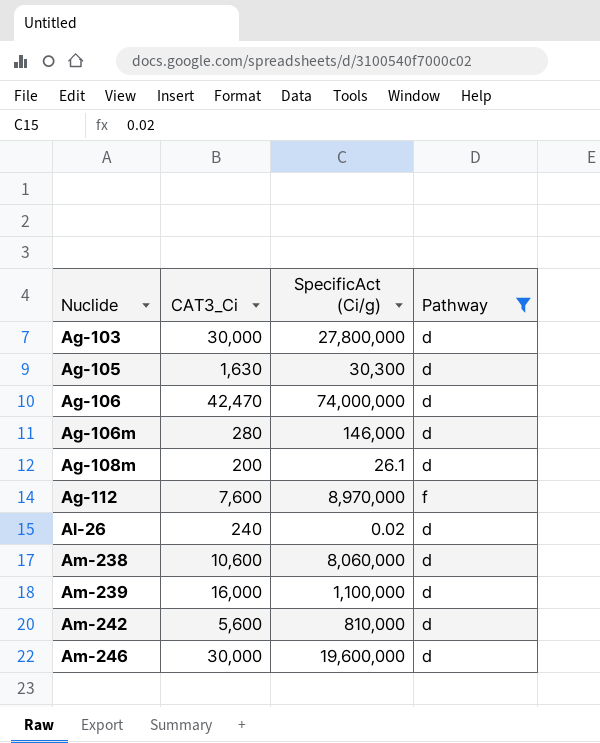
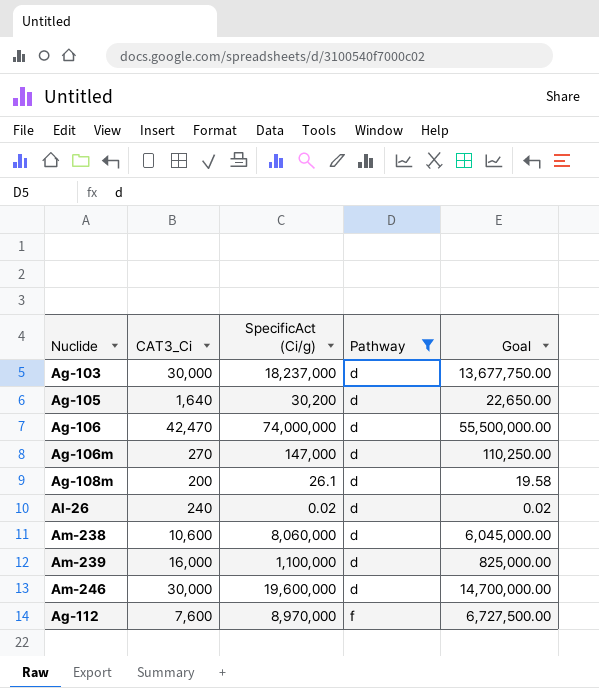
row order: Nuclide ascending -> Pathway ascending
column Goal | formula: none -> [SpecificAct (Ci/g)] * 0.75
row Am-242: 5,600 | 810,000 | d -> none
Ag-103 | SpecificAct (Ci/g): 27,800,000 -> 18,237,000
Ag-105 | CAT3_Ci: 1,630 -> 1,640
Ag-105 | SpecificAct (Ci/g): 30,300 -> 30,200
Ag-106m | CAT3_Ci: 280 -> 270
Ag-106m | SpecificAct (Ci/g): 146,000 -> 147,000

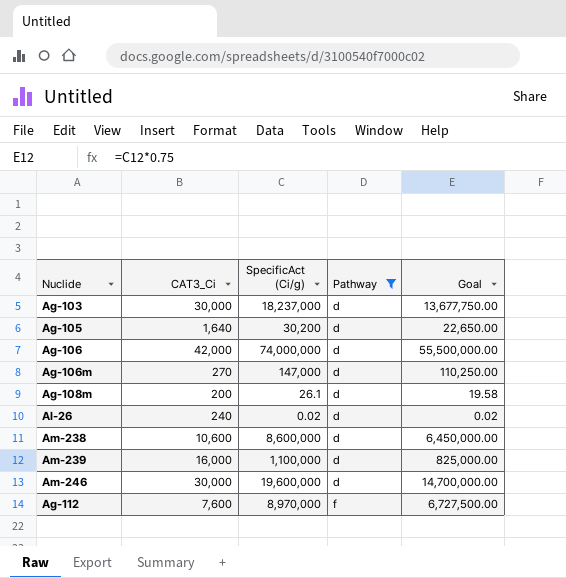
Ag-106 | CAT3_Ci: 42,470 -> 42,000
Am-238 | SpecificAct (Ci/g): 8,060,000 -> 8,600,000
Am-238 | Goal: 6,045,000.00 -> 6,450,000.00

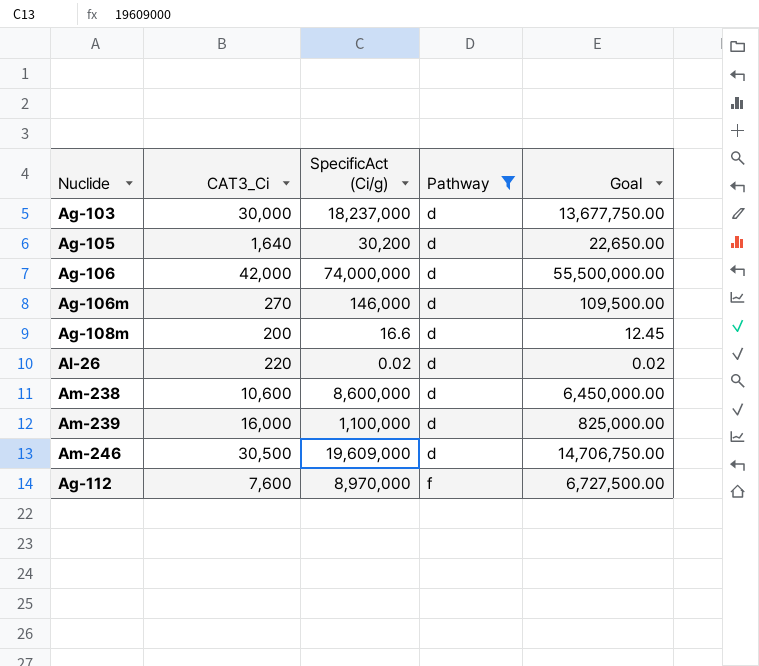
Ag-106m | SpecificAct (Ci/g): 147,000 -> 146,000
Ag-106m | Goal: 110,250.00 -> 109,500.00
Ag-108m | SpecificAct (Ci/g): 26.1 -> 16.6
Ag-108m | Goal: 19.58 -> 12.45
Al-26 | CAT3_Ci: 240 -> 220
Am-246 | CAT3_Ci: 30,000 -> 30,500
Am-246 | SpecificAct (Ci/g): 19,600,000 -> 19,609,000
Am-246 | Goal: 14,700,000.00 -> 14,706,750.00

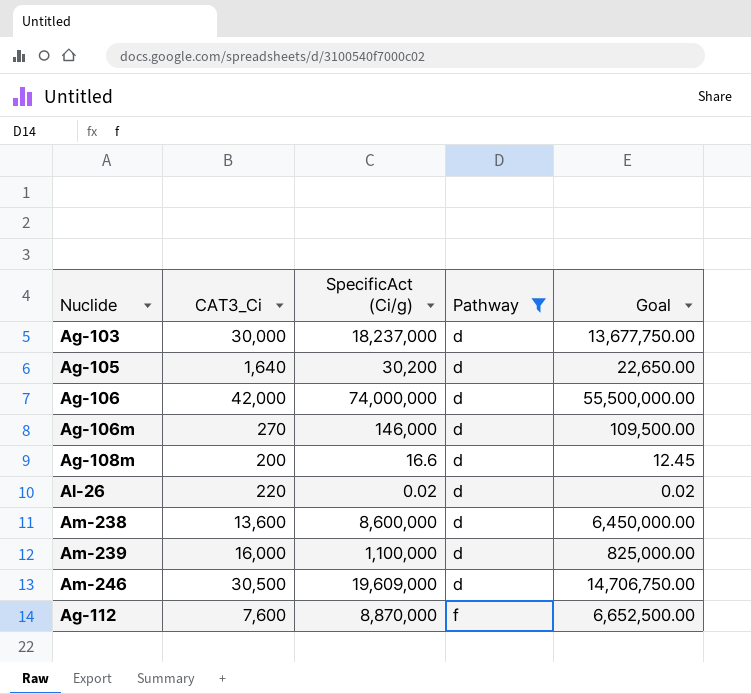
Am-238 | CAT3_Ci: 10,600 -> 13,600
Ag-112 | SpecificAct (Ci/g): 8,970,000 -> 8,870,000
Ag-112 | Goal: 6,727,500.00 -> 6,652,500.00

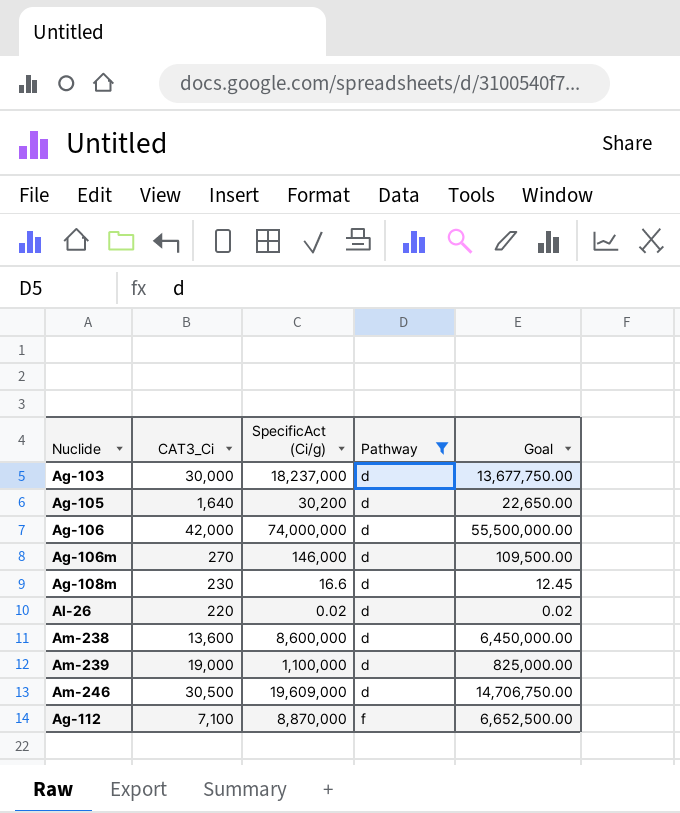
Ag-108m | CAT3_Ci: 200 -> 230
Am-239 | CAT3_Ci: 16,000 -> 19,000
Ag-112 | CAT3_Ci: 7,600 -> 7,100

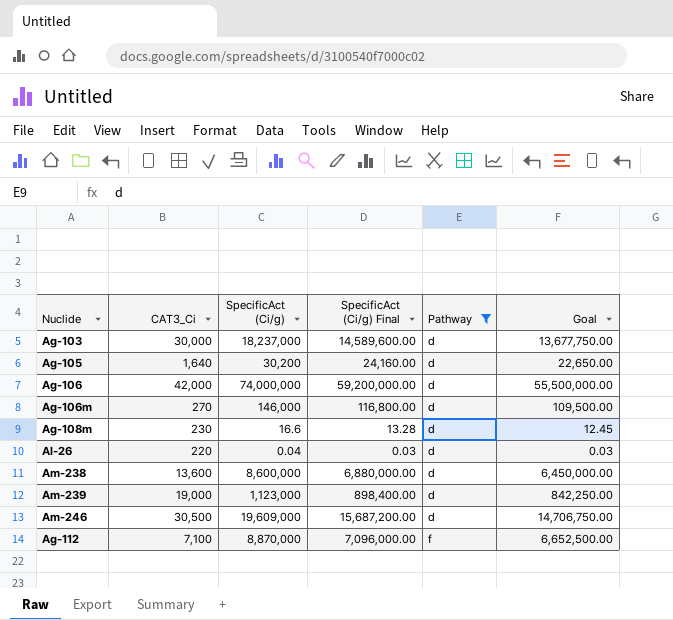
column SpecificAct (Ci/g) Final | formula: none -> [SpecificAct (Ci/g)] * 0.8
Al-26 | SpecificAct (Ci/g): 0.02 -> 0.04
Al-26 | Goal: 0.02 -> 0.03
Am-239 | SpecificAct (Ci/g): 1,100,000 -> 1,123,000
Am-239 | Goal: 825,000.00 -> 842,250.00

